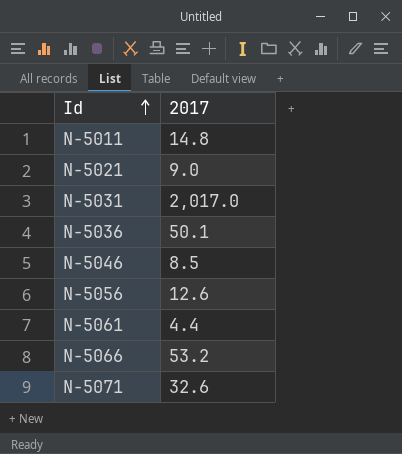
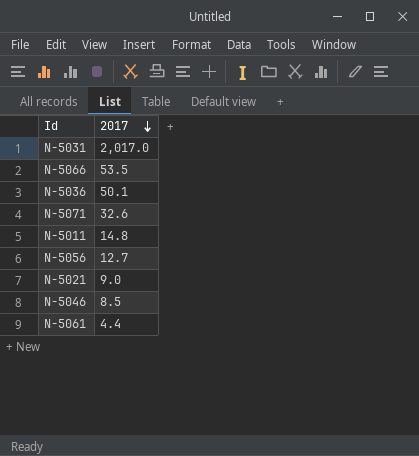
row order: Id ascending -> 2017 descending
N-5066 | 2017: 53.2 -> 53.5
N-5056 | 2017: 12.6 -> 12.7

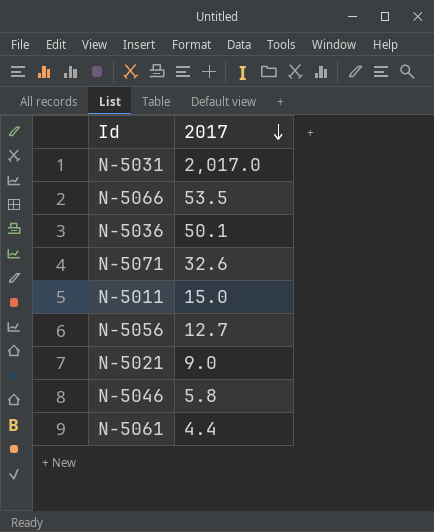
N-5011 | 2017: 14.8 -> 15.0
N-5046 | 2017: 8.5 -> 5.8

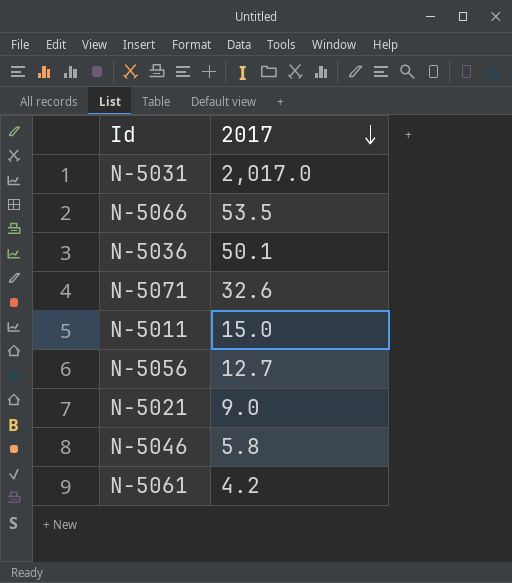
N-5061 | 2017: 4.4 -> 4.2

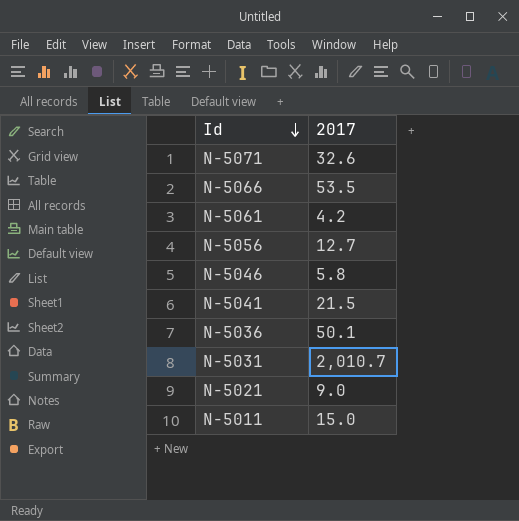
row order: 2017 descending -> Id descending
row N-5041: none -> 21.5
N-5031 | 2017: 2,017.0 -> 2,010.7

